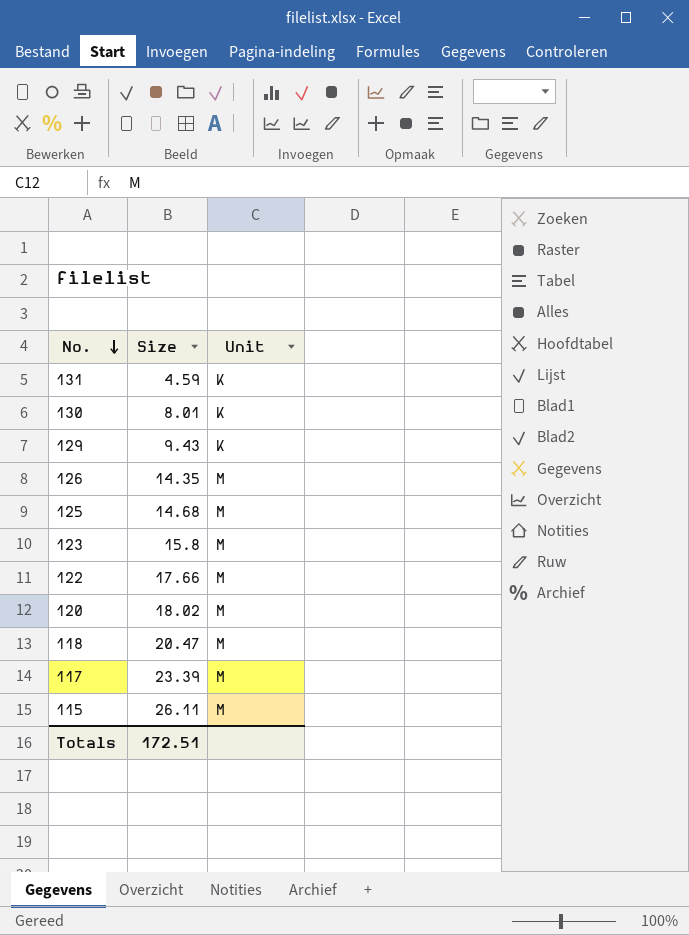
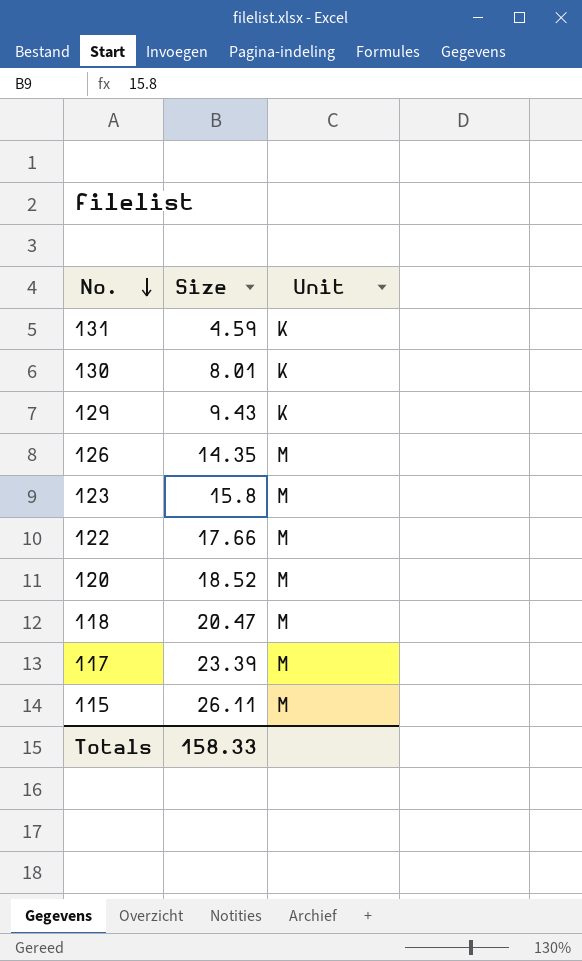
row 125: 14.68 | M -> none
120 | Size: 18.02 -> 18.52
Totals | Size: 172.51 -> 158.33

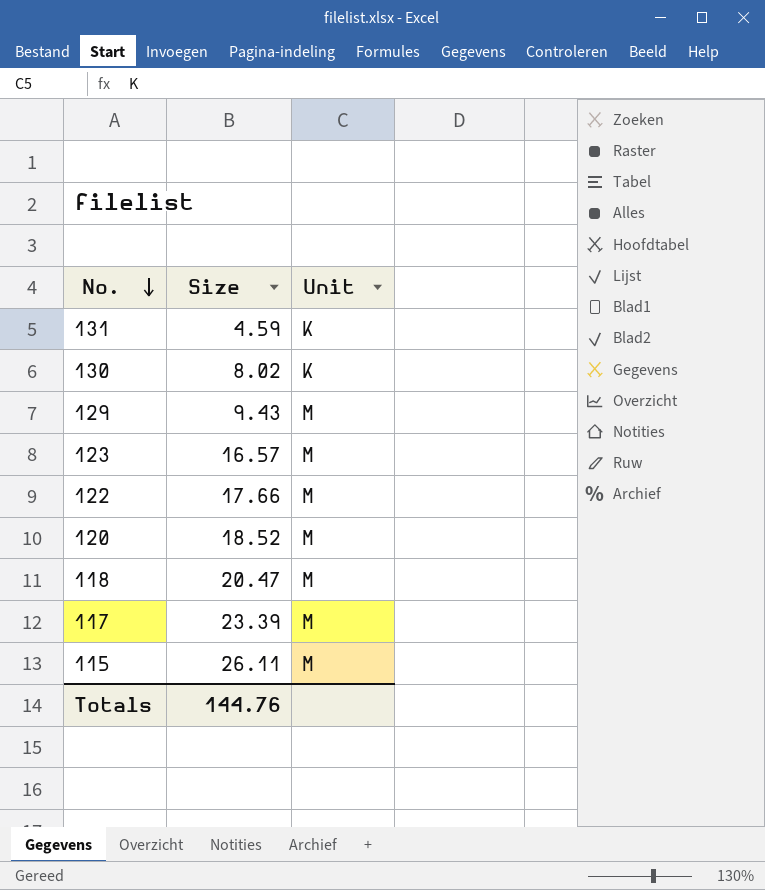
row 126: 14.35 | M -> none
130 | Size: 8.01 -> 8.02
129 | Unit: K -> M
123 | Size: 15.8 -> 16.57
Totals | Size: 158.33 -> 144.76

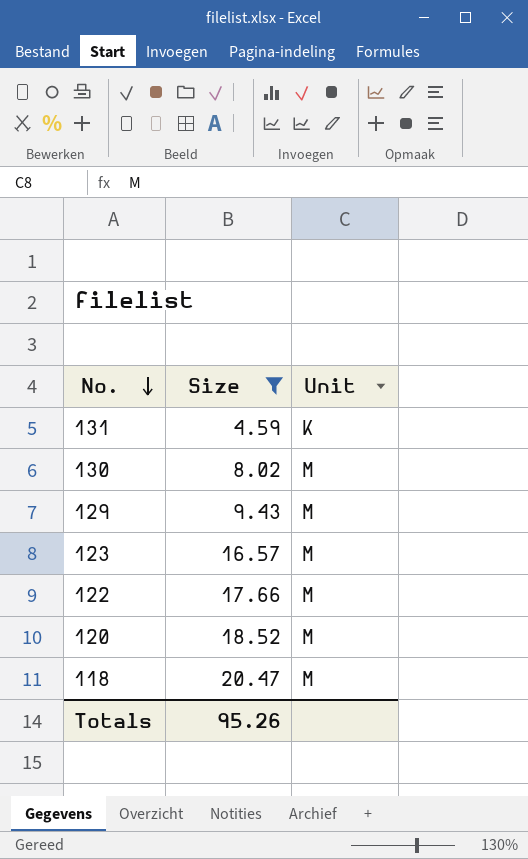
filter: none -> Size <= 20.47
130 | Unit: K -> M
Totals | Size: 144.76 -> 95.26

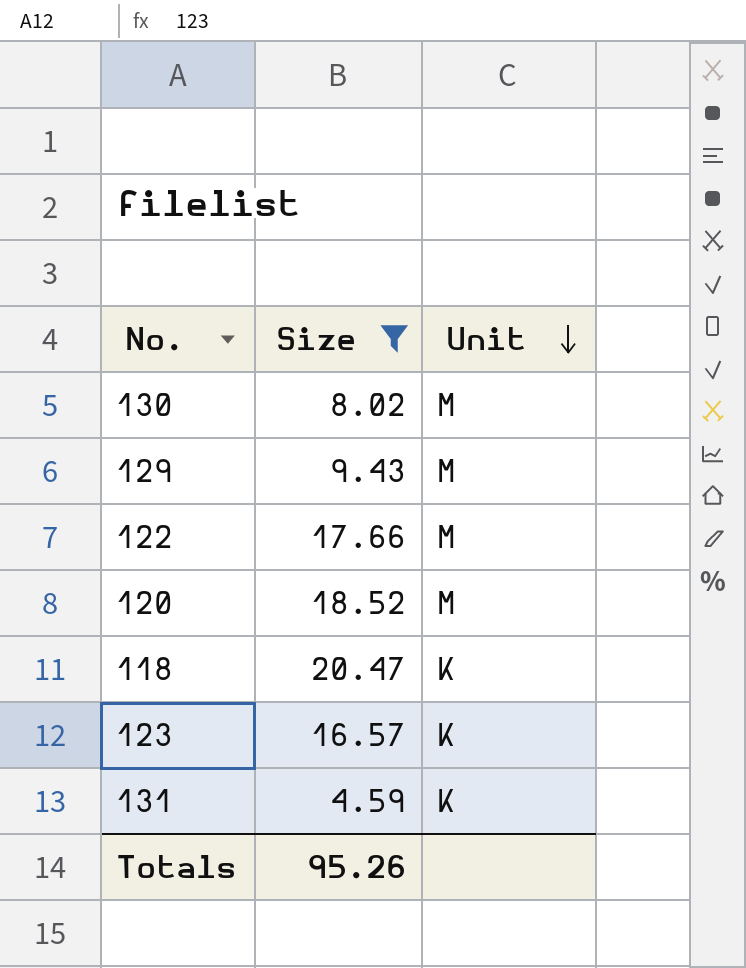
row order: No. descending -> Unit descending
118 | Unit: M -> K
123 | Unit: M -> K

